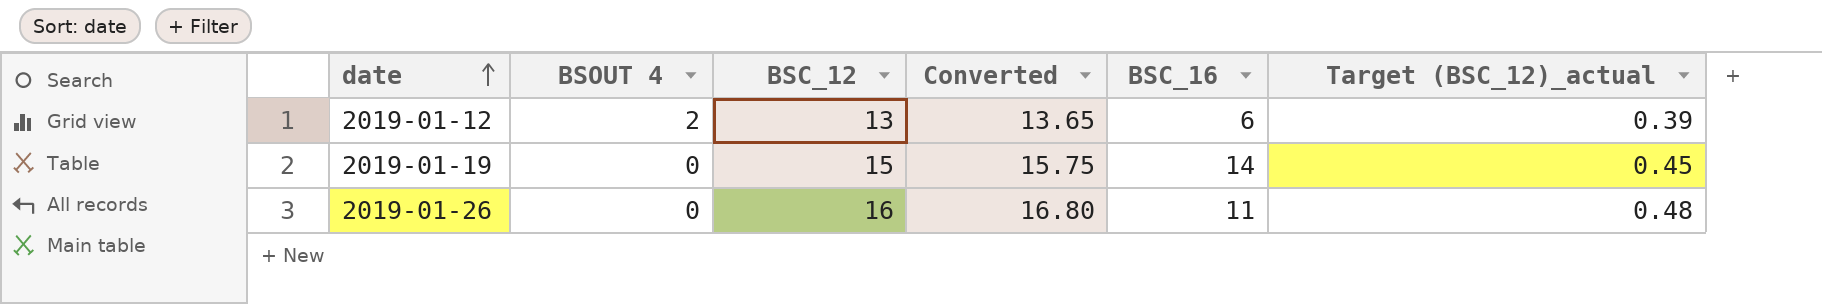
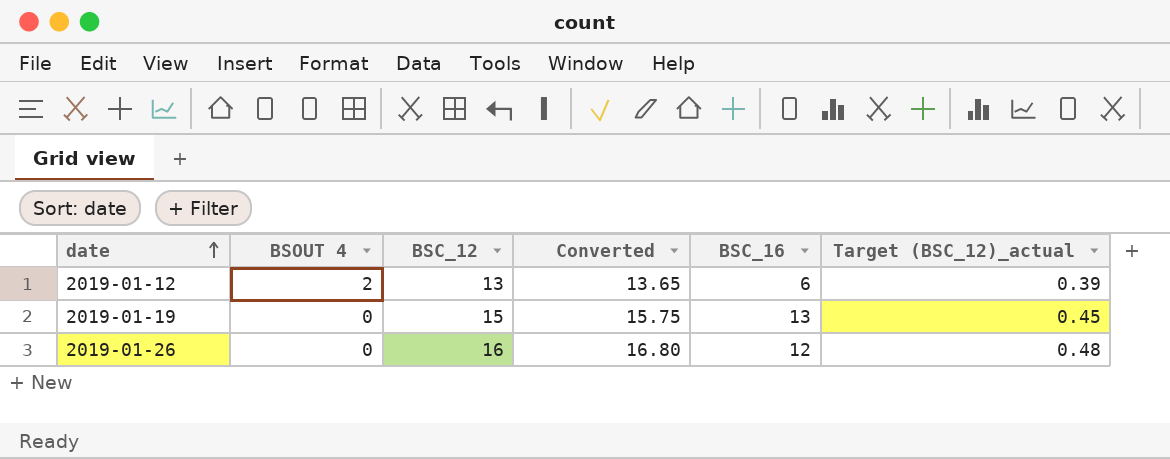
2019-01-19 | BSC_16: 14 -> 13
2019-01-26 | BSC_16: 11 -> 12

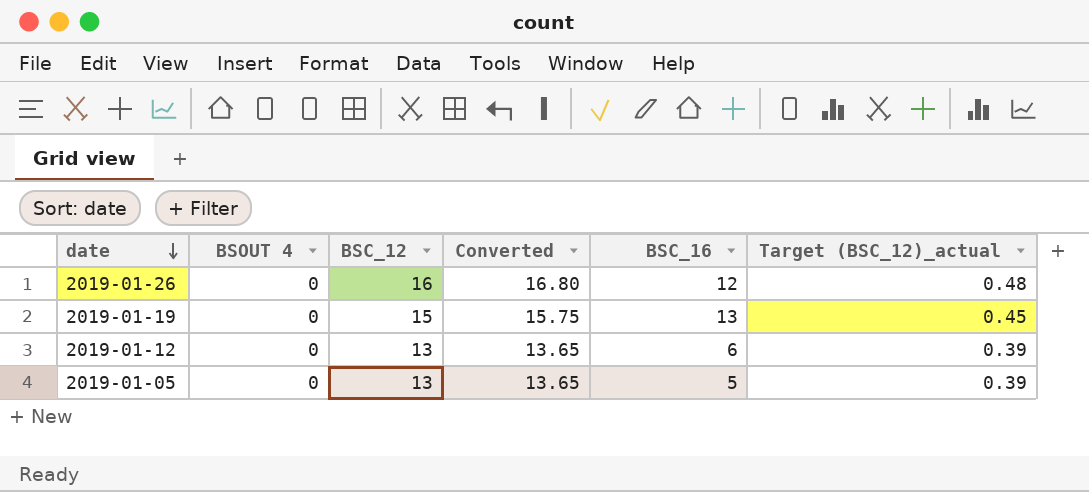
row order: date ascending -> date descending
2019-01-12 | BSOUT 4: 2 -> 0
row 2019-01-05: none -> 0 | 13 | 13.65 | 5 | 0.39

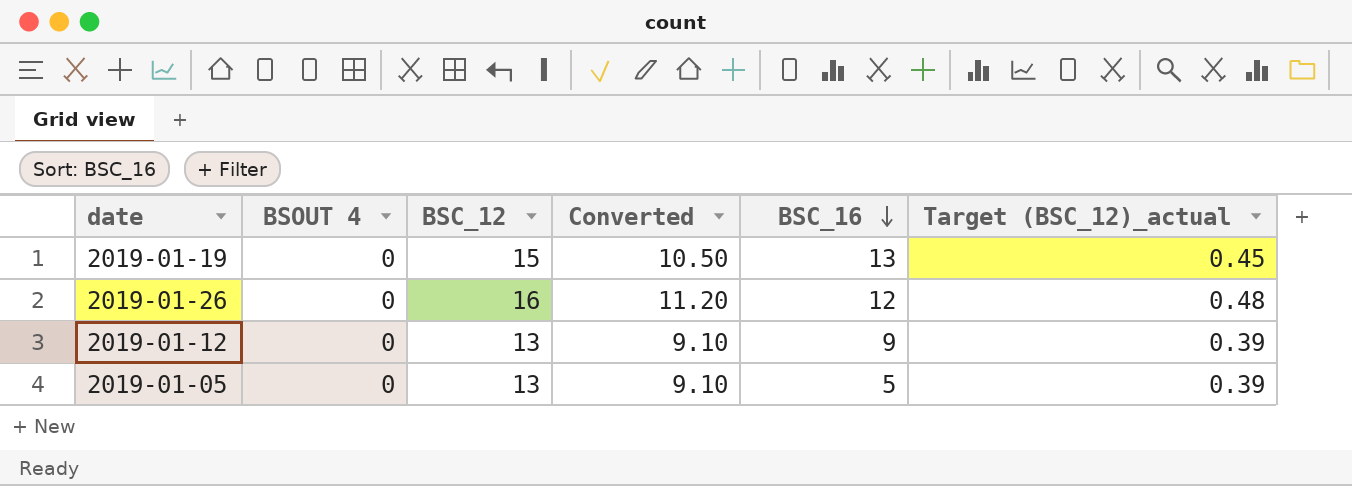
row order: date descending -> BSC_16 descending
column Converted | formula: [BSC_12] * 1.05 -> [BSC_12] * 0.7
2019-01-12 | BSC_16: 6 -> 9

